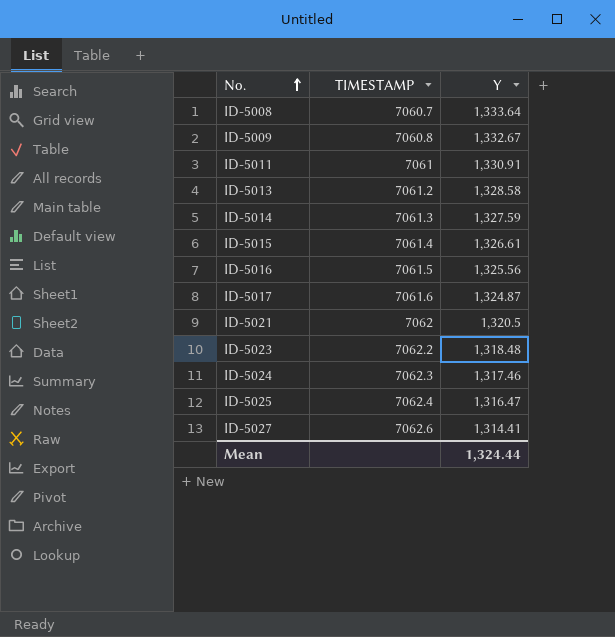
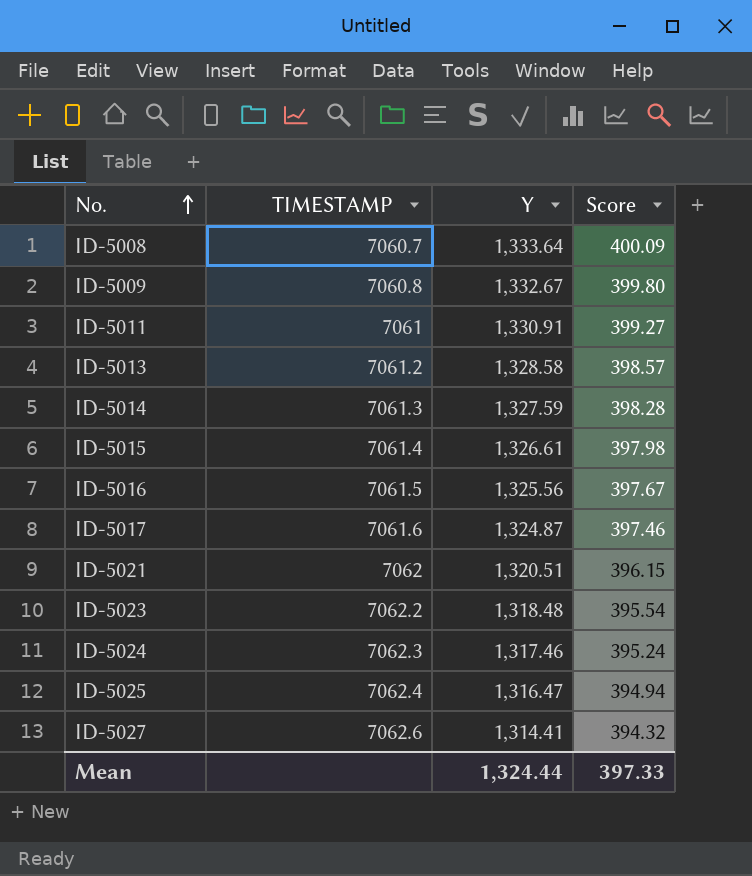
column Score | formula: none -> [Y] * 0.3
ID-5021 | Y: 1,320.5 -> 1,320.51

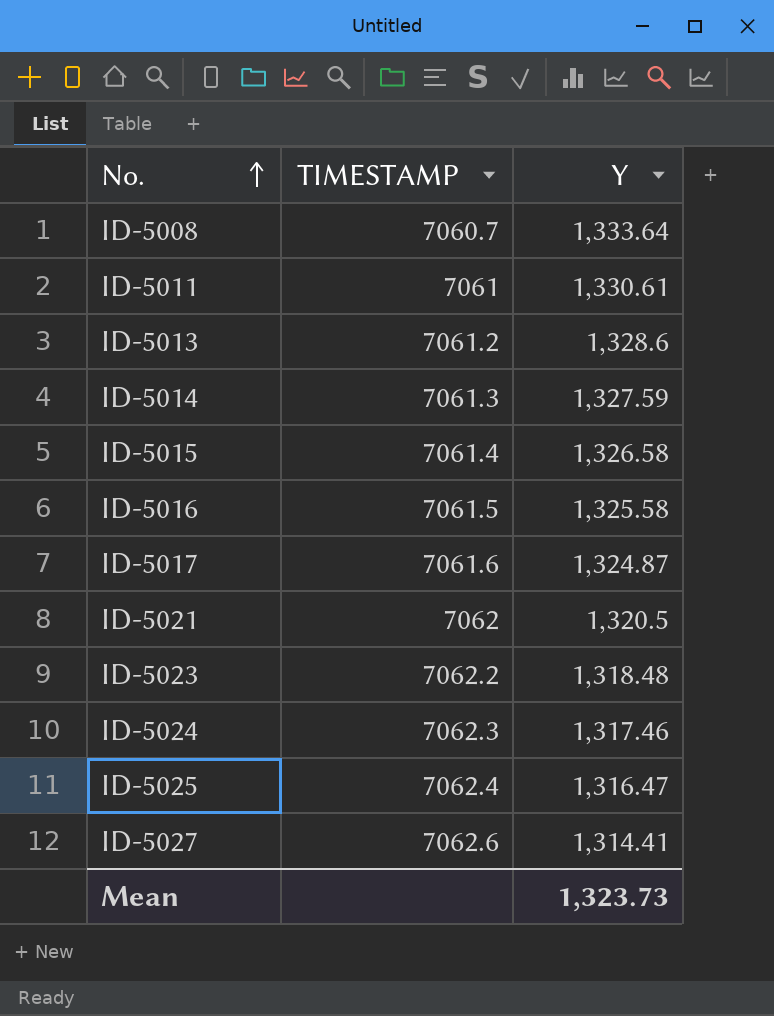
column Score | formula: [Y] * 0.3 -> none
row ID-5009: 7060.8 | 1,332.67 | 399.80 -> none
ID-5011 | Y: 1,330.91 -> 1,330.61
ID-5013 | Y: 1,328.58 -> 1,328.6
ID-5015 | Y: 1,326.61 -> 1,326.58
ID-5016 | Y: 1,325.56 -> 1,325.58
ID-5021 | Y: 1,320.51 -> 1,320.5
Mean | Y: 1,324.44 -> 1,323.73

